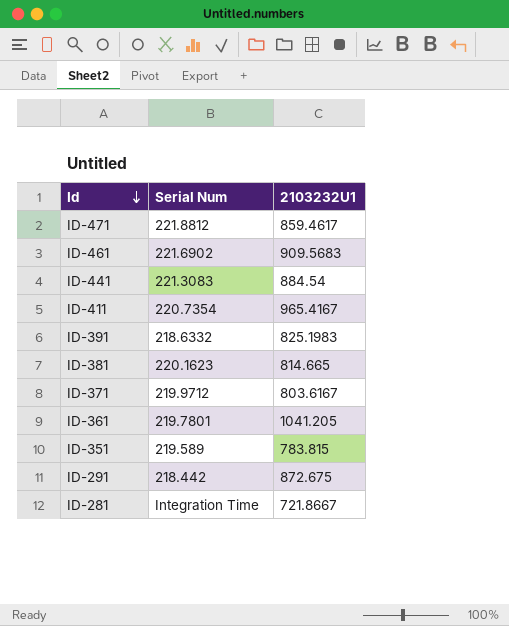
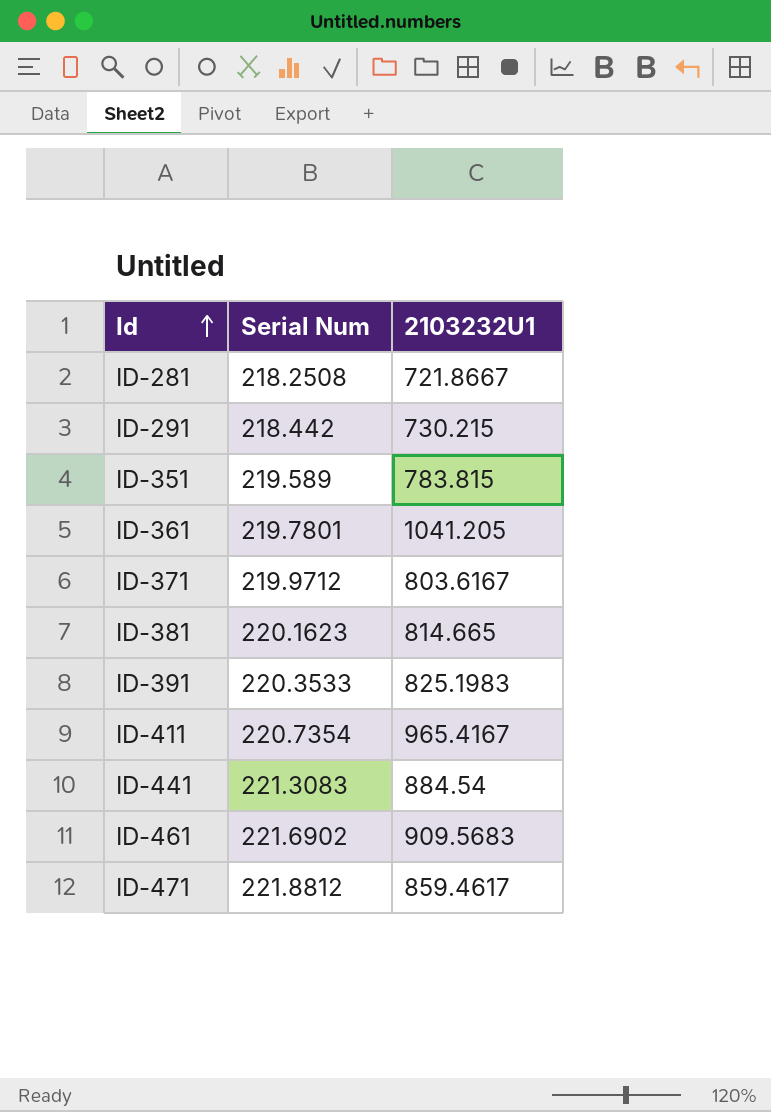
row order: Id descending -> Id ascending
ID-281 | Serial Num: Integration Time -> 218.2508
ID-291 | 2103232U1: 872.675 -> 730.215
ID-391 | Serial Num: 218.6332 -> 220.3533

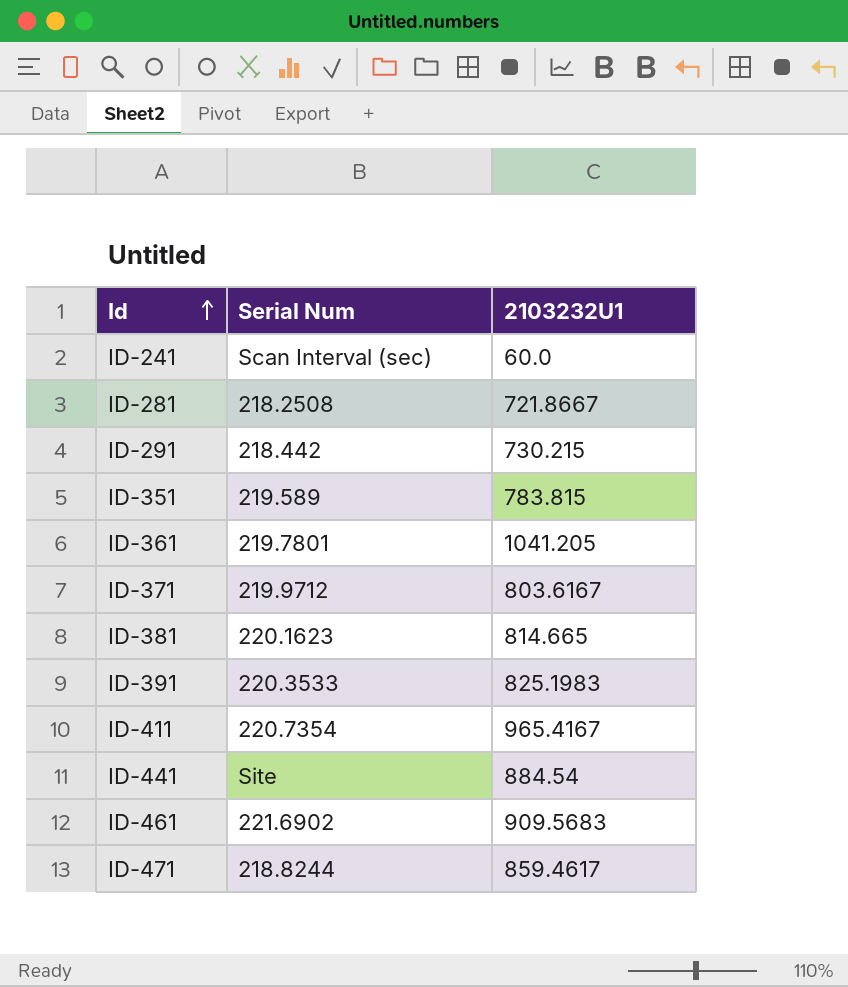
row ID-241: none -> Scan Interval (sec) | 60.0
ID-441 | Serial Num: 221.3083 -> Site
ID-471 | Serial Num: 221.8812 -> 218.8244

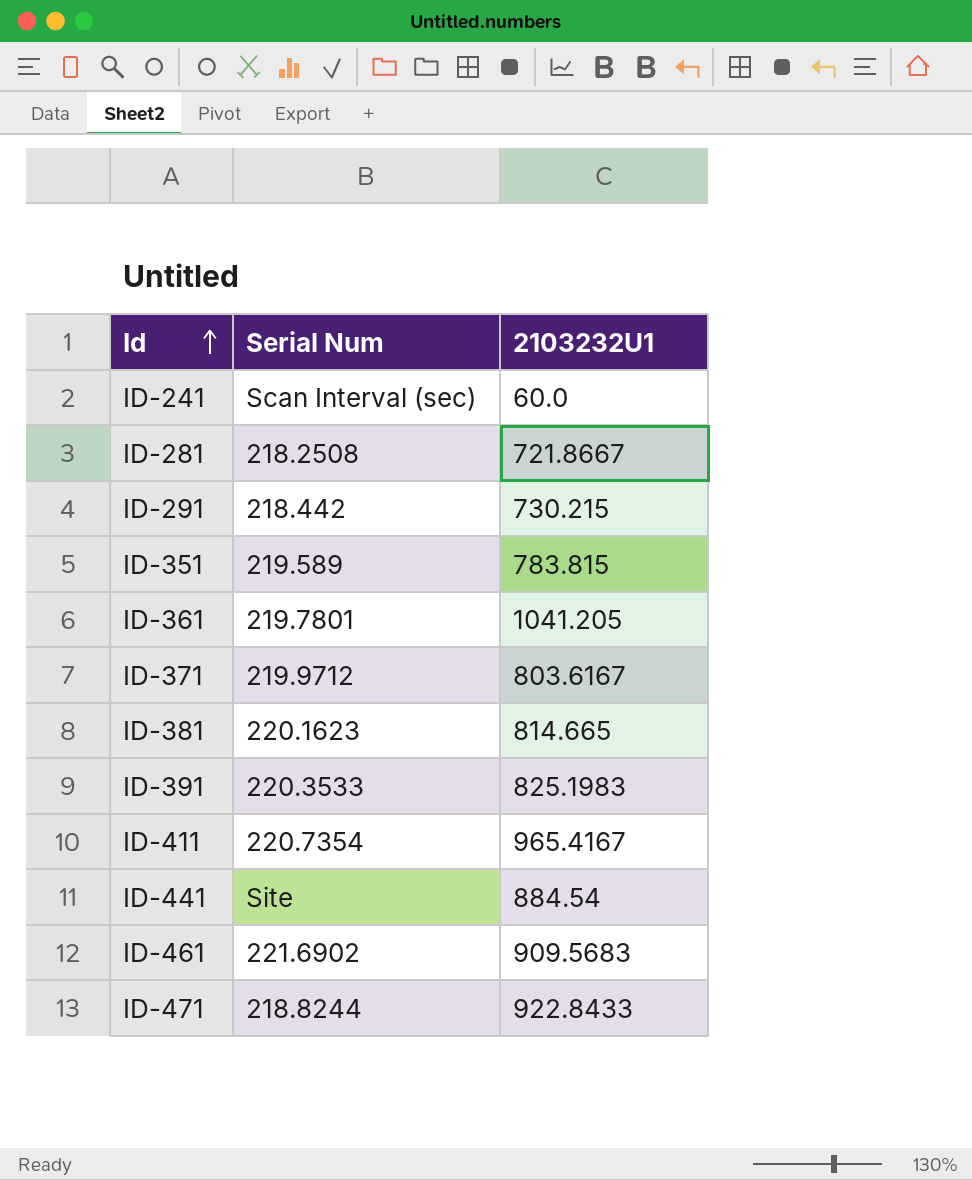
ID-471 | 2103232U1: 859.4617 -> 922.8433

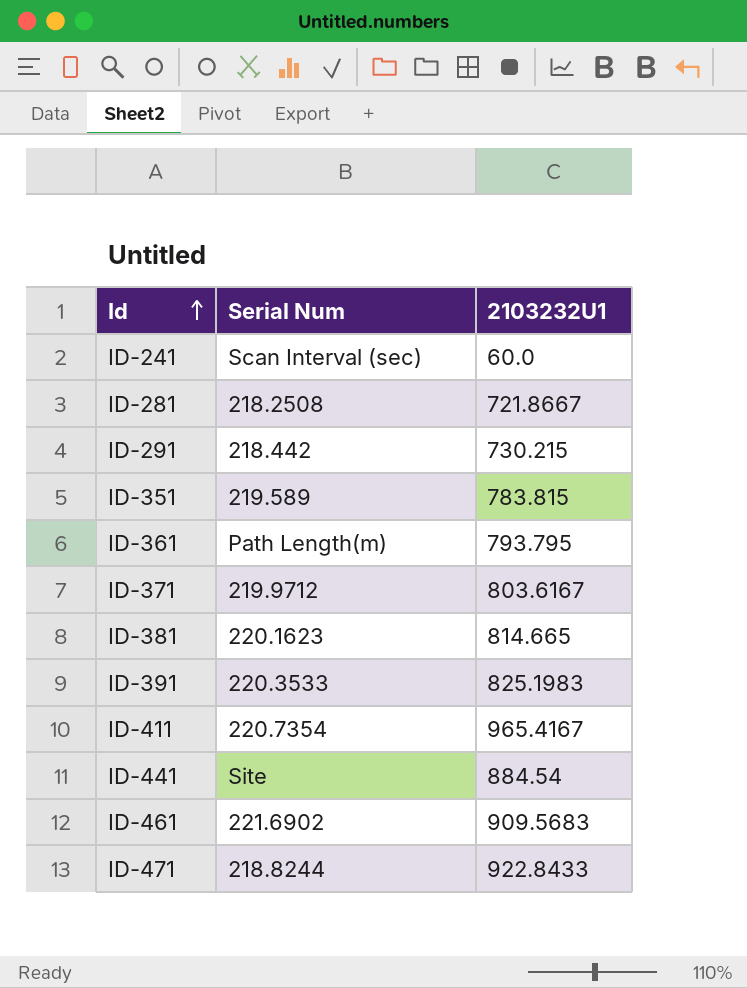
ID-361 | Serial Num: 219.7801 -> Path Length(m)
ID-361 | 2103232U1: 1041.205 -> 793.795

